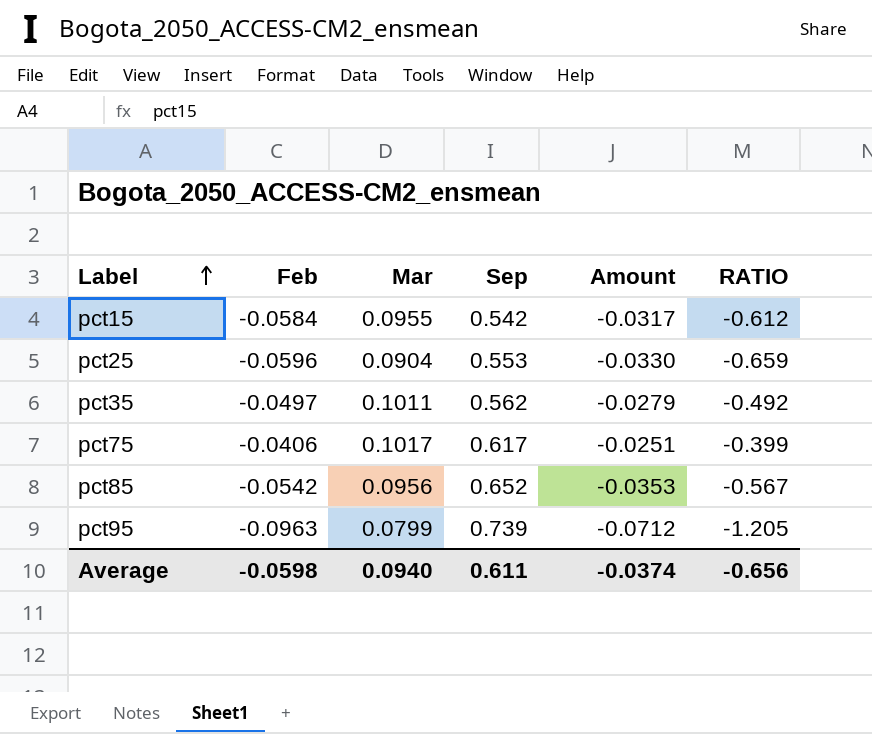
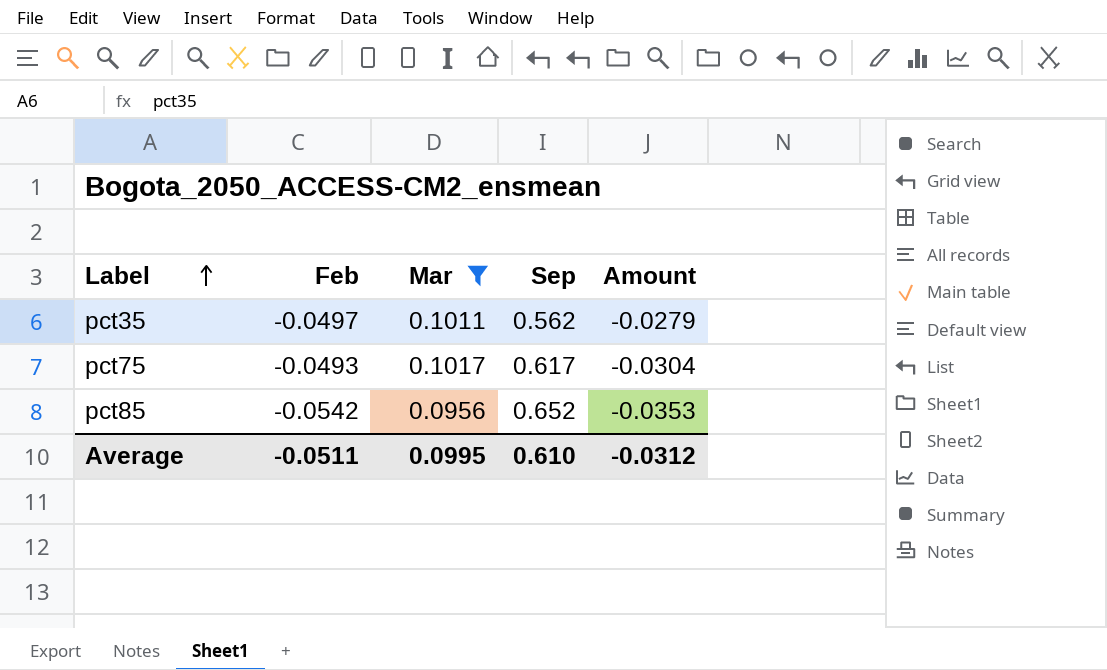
filter: none -> Mar >= 0.0956
column RATIO | formula: [Feb] / [Mar] -> none
pct75 | Feb: -0.0406 -> -0.0493
pct75 | Amount: -0.0251 -> -0.0304
Average | Feb: -0.0598 -> -0.0511
Average | Mar: 0.0940 -> 0.0995
Average | Sep: 0.611 -> 0.610
Average | Amount: -0.0374 -> -0.0312

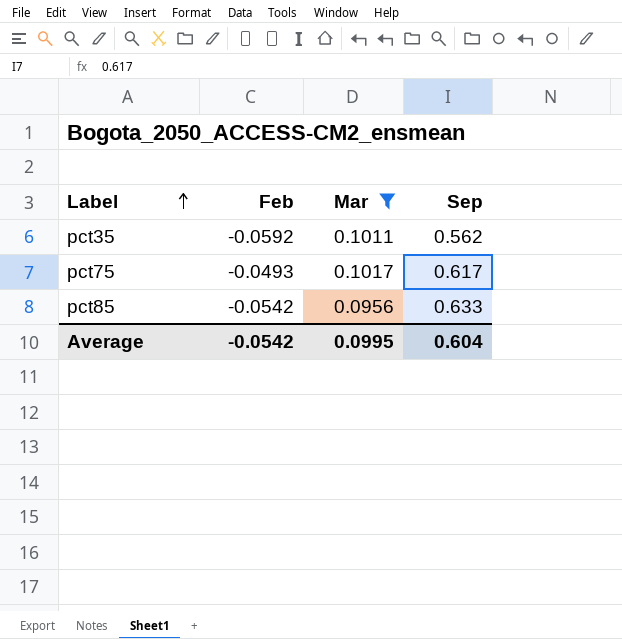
column Amount | formula: [Feb] * [Sep] -> none
pct35 | Feb: -0.0497 -> -0.0592
pct85 | Sep: 0.652 -> 0.633
Average | Feb: -0.0511 -> -0.0542
Average | Sep: 0.610 -> 0.604

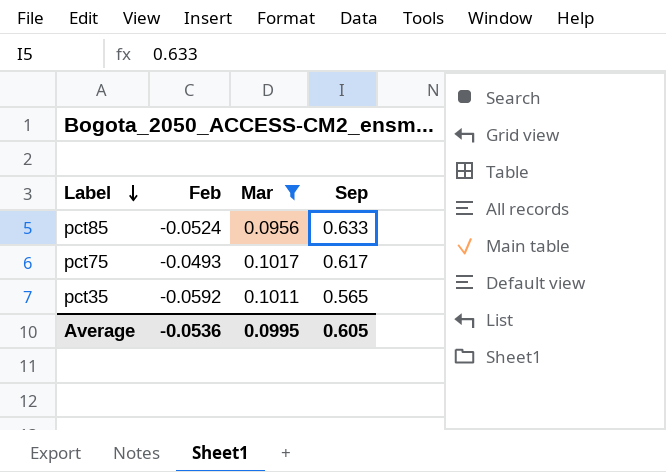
row order: Label ascending -> Label descending
pct85 | Feb: -0.0542 -> -0.0524
pct35 | Sep: 0.562 -> 0.565
Average | Feb: -0.0542 -> -0.0536
Average | Sep: 0.604 -> 0.605

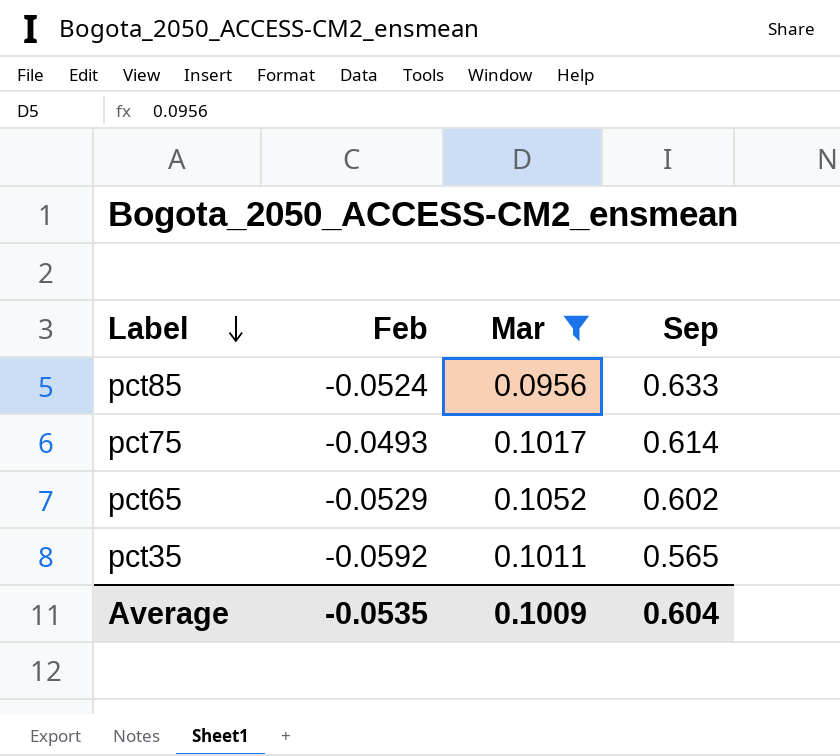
pct75 | Sep: 0.617 -> 0.614
row pct65: none -> -0.0529 | 0.1052 | 0.602
Average | Feb: -0.0536 -> -0.0535
Average | Mar: 0.0995 -> 0.1009
Average | Sep: 0.605 -> 0.604

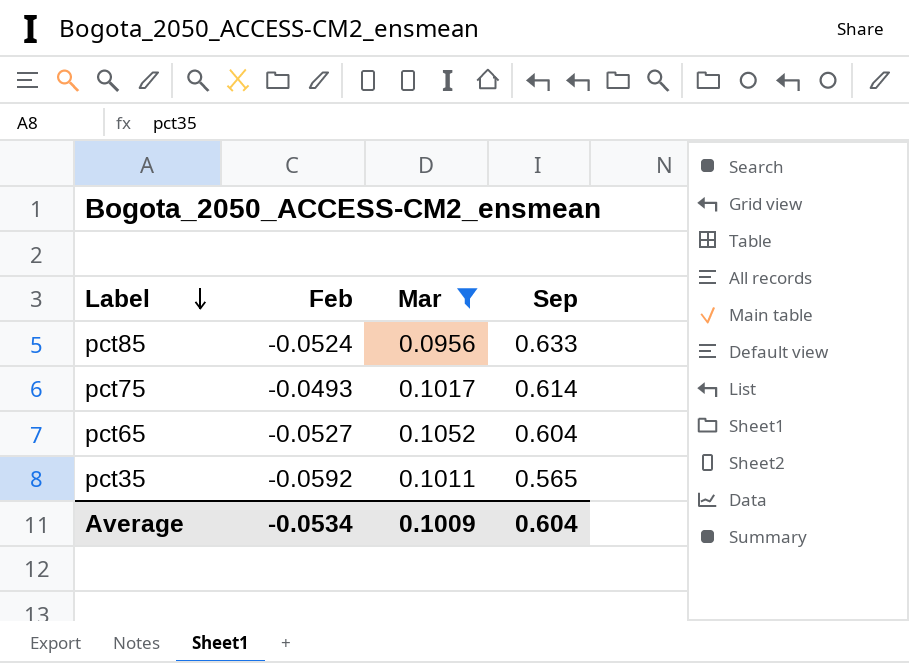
pct65 | Feb: -0.0529 -> -0.0527
pct65 | Sep: 0.602 -> 0.604
Average | Feb: -0.0535 -> -0.0534

